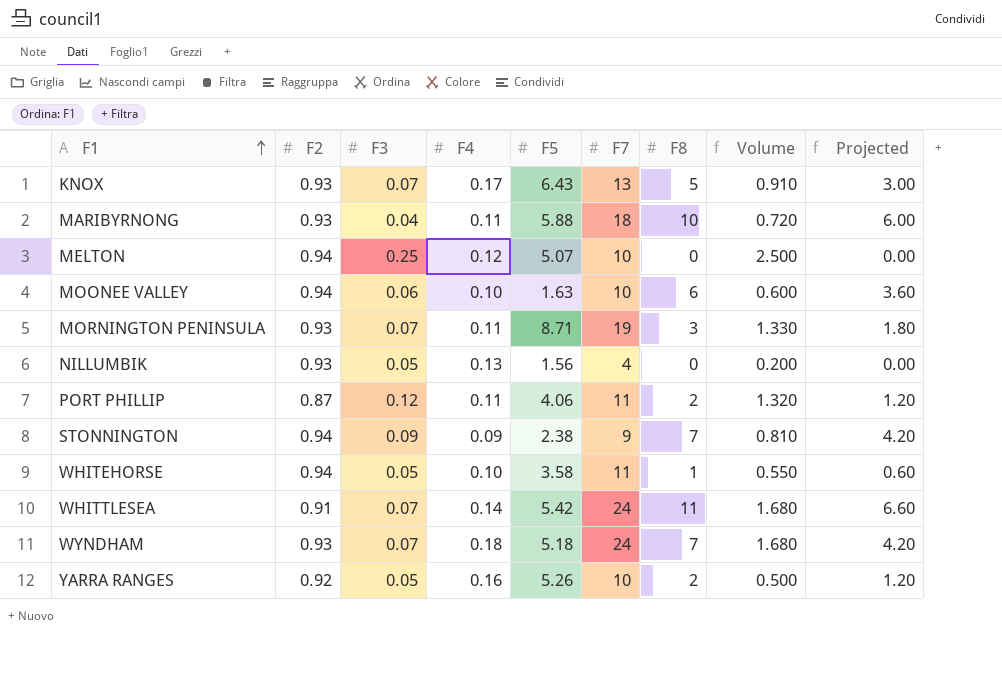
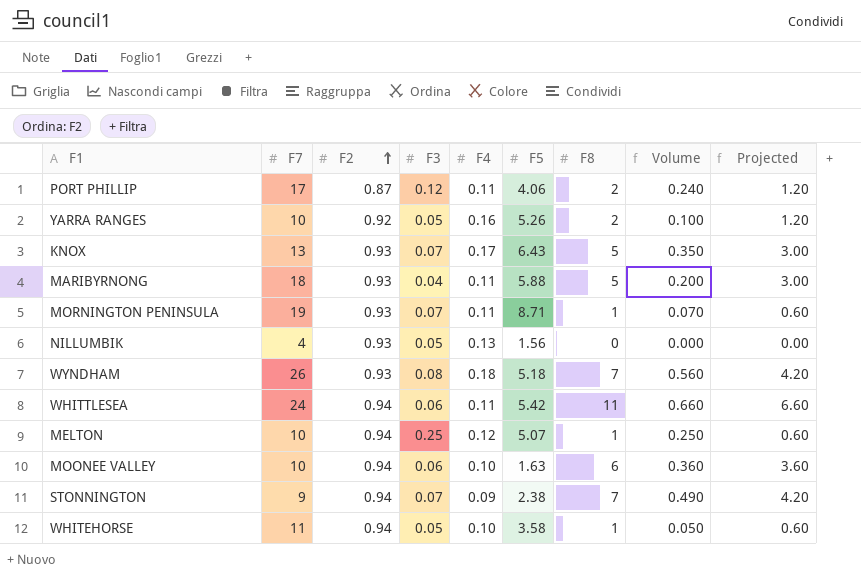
row order: F1 ascending -> F2 ascending
column F7 | position: 6 -> 2
column Volume | formula: [F3] * [F7] -> [F3] * [F8]
PORT PHILLIP | F7: 11 -> 17
MARIBYRNONG | F8: 10 -> 5
MARIBYRNONG | Projected: 6.00 -> 3.00
MORNINGTON PENINSULA | F8: 3 -> 1
MORNINGTON PENINSULA | Projected: 1.80 -> 0.60
WYNDHAM | F7: 24 -> 26
WYNDHAM | F3: 0.07 -> 0.08
WHITTLESEA | F2: 0.91 -> 0.94
WHITTLESEA | F3: 0.07 -> 0.06
WHITTLESEA | F4: 0.14 -> 0.11
MELTON | F8: 0 -> 1
MELTON | Projected: 0.00 -> 0.60
STONNINGTON | F3: 0.09 -> 0.07

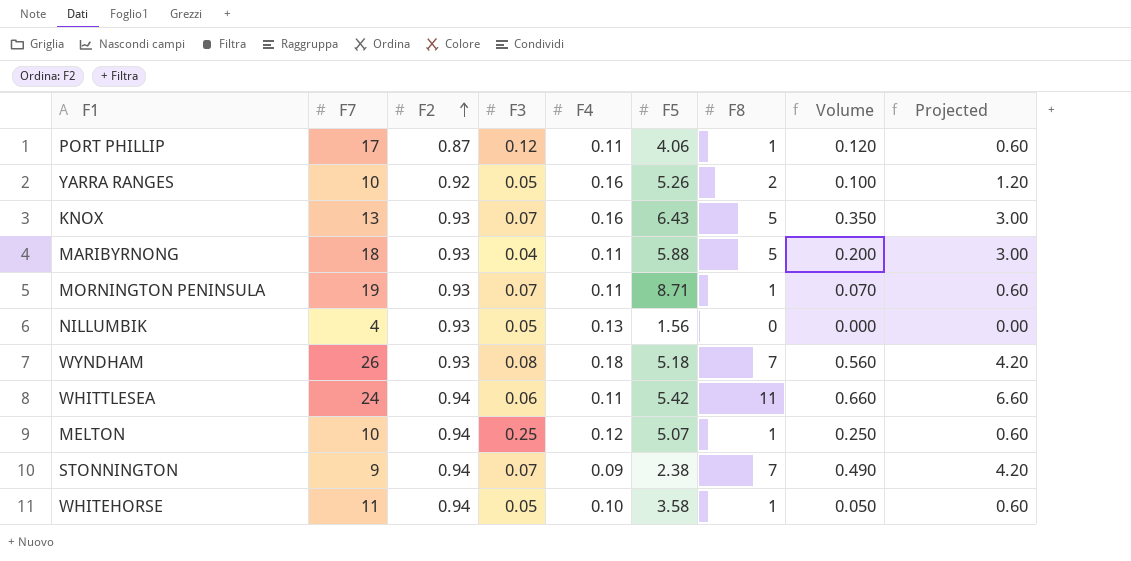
row MOONEE VALLEY: 10 | 0.94 | 0.06 | 0.10 | 1.63 | 6 | 0.360 | 3.60 -> none
PORT PHILLIP | F8: 2 -> 1
PORT PHILLIP | Volume: 0.240 -> 0.120
PORT PHILLIP | Projected: 1.20 -> 0.60
KNOX | F4: 0.17 -> 0.16

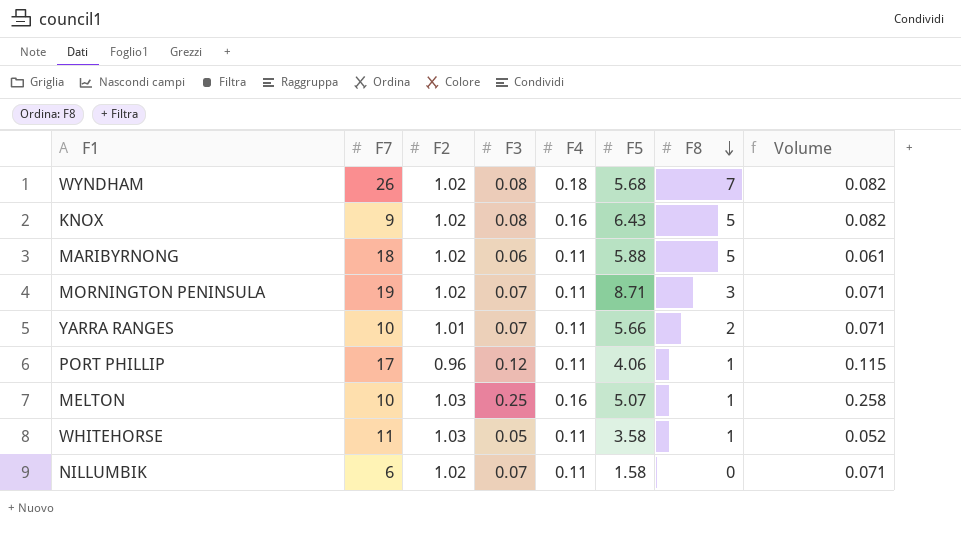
row order: F2 ascending -> F8 descending
column Projected | formula: [F8] * 0.6 -> none
column Volume | formula: [F3] * [F8] -> [F2] * [F3]
row WHITTLESEA: 24 | 0.94 | 0.06 | 0.11 | 5.42 | 11 | 0.660 | 6.60 -> none
row STONNINGTON: 9 | 0.94 | 0.07 | 0.09 | 2.38 | 7 | 0.490 | 4.20 -> none
WYNDHAM | F2: 0.93 -> 1.02
WYNDHAM | F5: 5.18 -> 5.68
KNOX | F7: 13 -> 9
KNOX | F2: 0.93 -> 1.02
KNOX | F3: 0.07 -> 0.08
MARIBYRNONG | F2: 0.93 -> 1.02
MARIBYRNONG | F3: 0.04 -> 0.06
MORNINGTON PENINSULA | F2: 0.93 -> 1.02
MORNINGTON PENINSULA | F8: 1 -> 3
YARRA RANGES | F2: 0.92 -> 1.01
YARRA RANGES | F3: 0.05 -> 0.07
YARRA RANGES | F4: 0.16 -> 0.11
YARRA RANGES | F5: 5.26 -> 5.66
PORT PHILLIP | F2: 0.87 -> 0.96
MELTON | F2: 0.94 -> 1.03
MELTON | F4: 0.12 -> 0.16
WHITEHORSE | F2: 0.94 -> 1.03
WHITEHORSE | F4: 0.10 -> 0.11
NILLUMBIK | F7: 4 -> 6
NILLUMBIK | F2: 0.93 -> 1.02
NILLUMBIK | F3: 0.05 -> 0.07
NILLUMBIK | F4: 0.13 -> 0.11
NILLUMBIK | F5: 1.56 -> 1.58

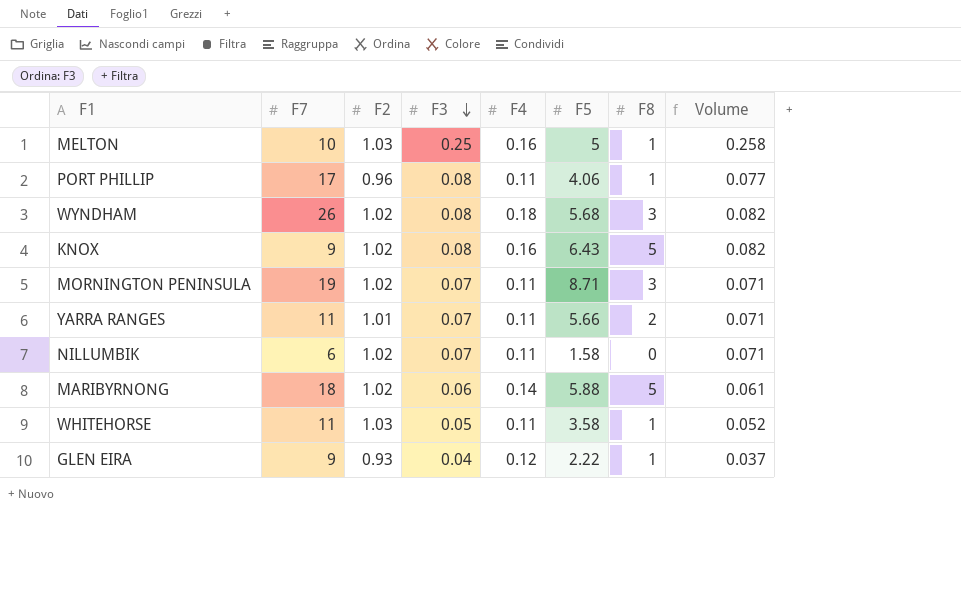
row order: F8 descending -> F3 descending
MELTON | F5: 5.07 -> 5
PORT PHILLIP | F3: 0.12 -> 0.08
PORT PHILLIP | Volume: 0.115 -> 0.077
WYNDHAM | F8: 7 -> 3
YARRA RANGES | F7: 10 -> 11
MARIBYRNONG | F4: 0.11 -> 0.14
row GLEN EIRA: none -> 9 | 0.93 | 0.04 | 0.12 | 2.22 | 1 | 0.037

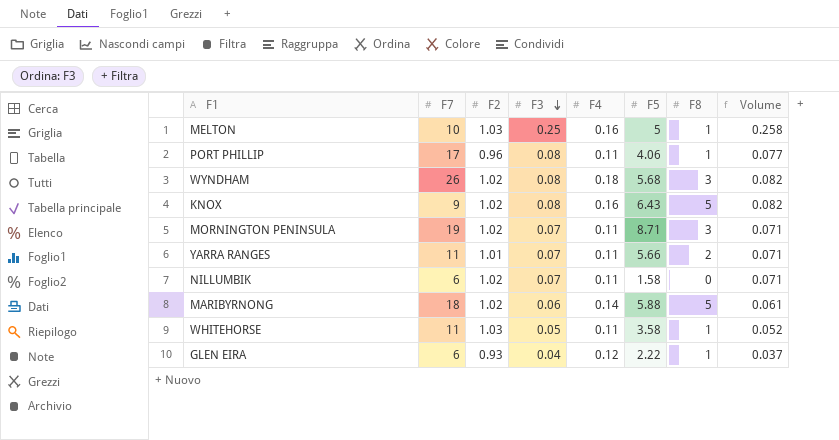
GLEN EIRA | F7: 9 -> 6

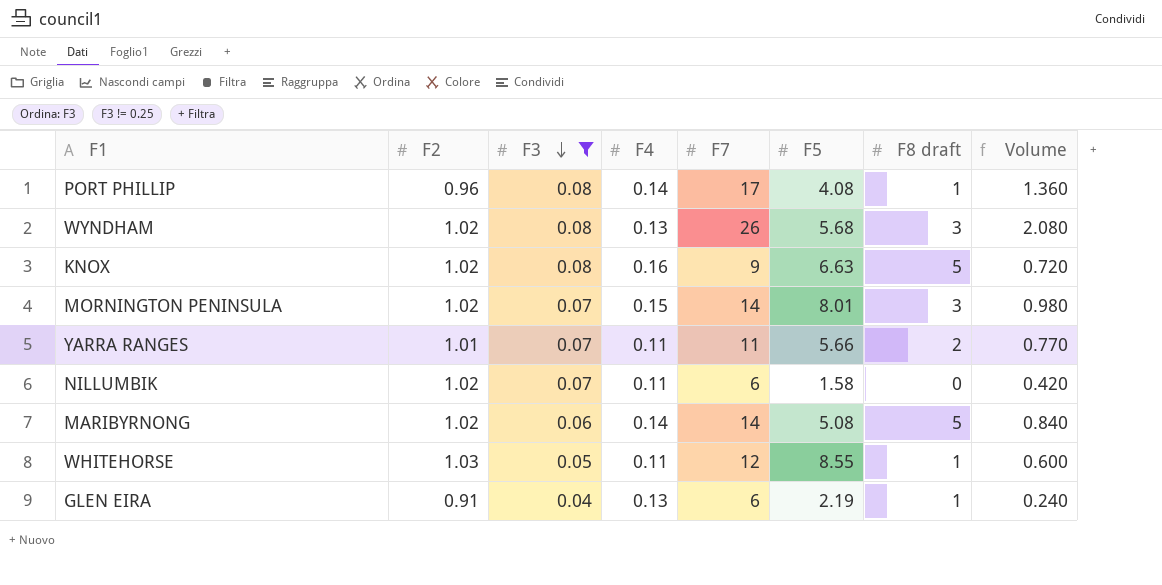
filter: none -> F3 != 0.25
column F7 | position: 2 -> 5
column name: F8 -> F8 draft
column Volume | formula: [F2] * [F3] -> [F3] * [F7]
PORT PHILLIP | F4: 0.11 -> 0.14
PORT PHILLIP | F5: 4.06 -> 4.08
WYNDHAM | F4: 0.18 -> 0.13
KNOX | F5: 6.43 -> 6.63
MORNINGTON PENINSULA | F4: 0.11 -> 0.15
MORNINGTON PENINSULA | F7: 19 -> 14
MORNINGTON PENINSULA | F5: 8.71 -> 8.01
MARIBYRNONG | F7: 18 -> 14
MARIBYRNONG | F5: 5.88 -> 5.08
WHITEHORSE | F7: 11 -> 12
WHITEHORSE | F5: 3.58 -> 8.55
GLEN EIRA | F2: 0.93 -> 0.91
GLEN EIRA | F4: 0.12 -> 0.13
GLEN EIRA | F5: 2.22 -> 2.19

